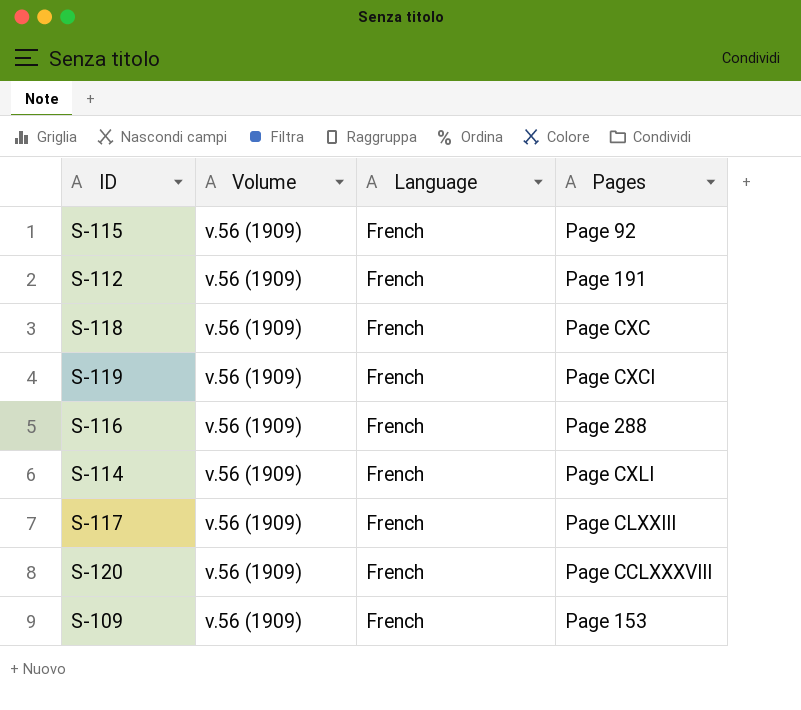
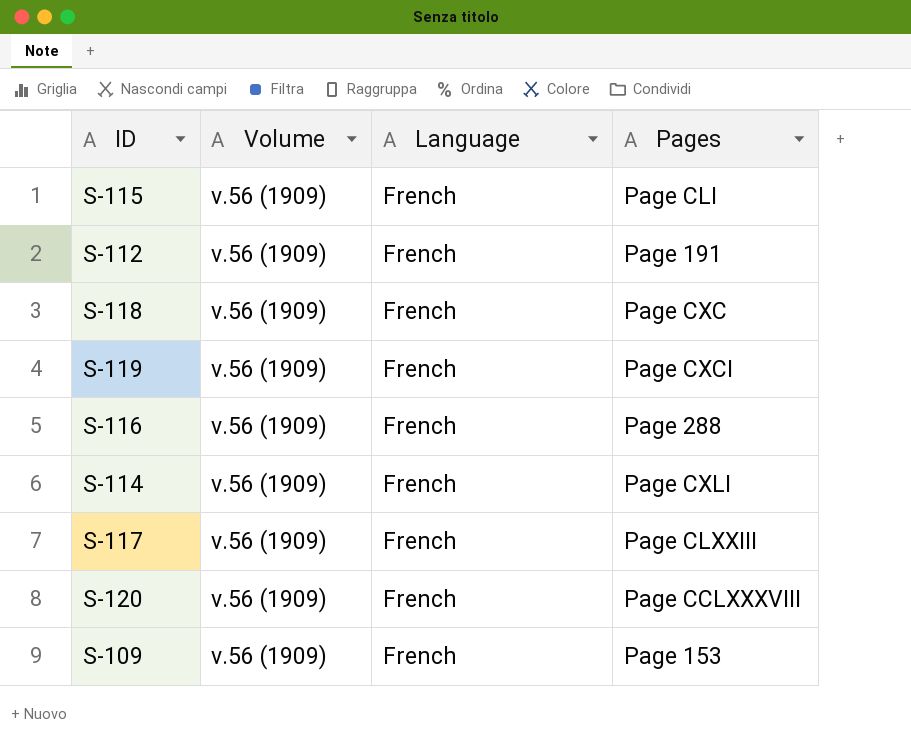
S-115 | Pages: Page 92 -> Page CLI

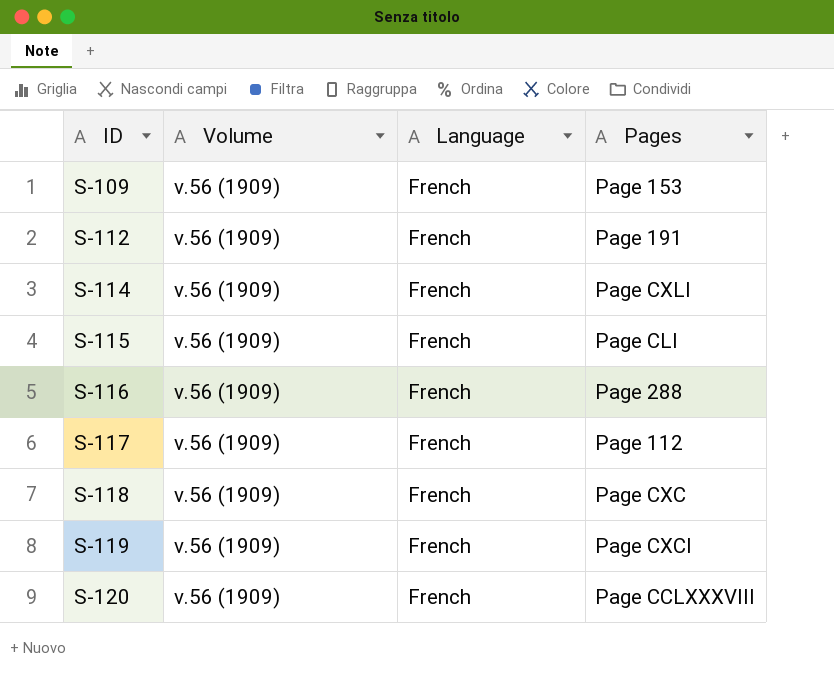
row order: none -> ID ascending
S-117 | Pages: Page CLXXIII -> Page 112

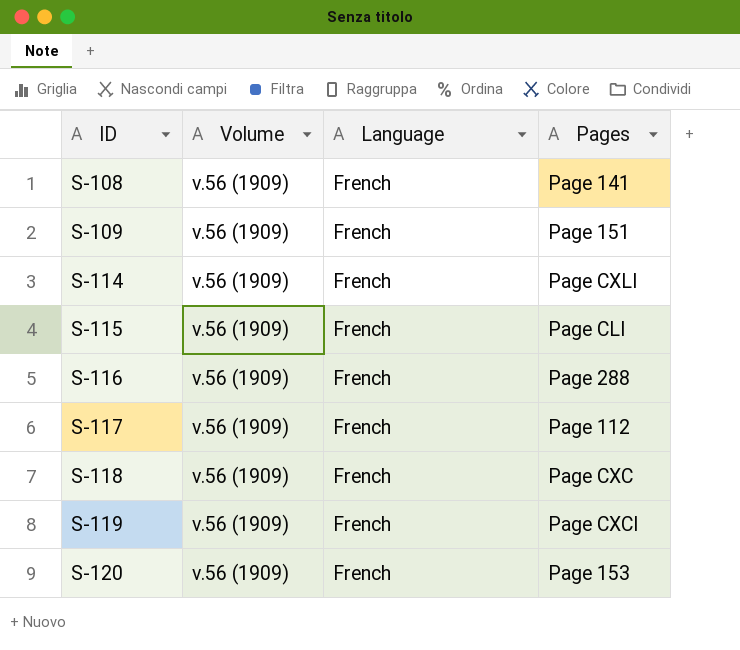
row S-112: v.56 (1909) | French | Page 191 -> none
row S-108: none -> v.56 (1909) | French | Page 141
S-109 | Pages: Page 153 -> Page 151
S-120 | Pages: Page CCLXXXVIII -> Page 153

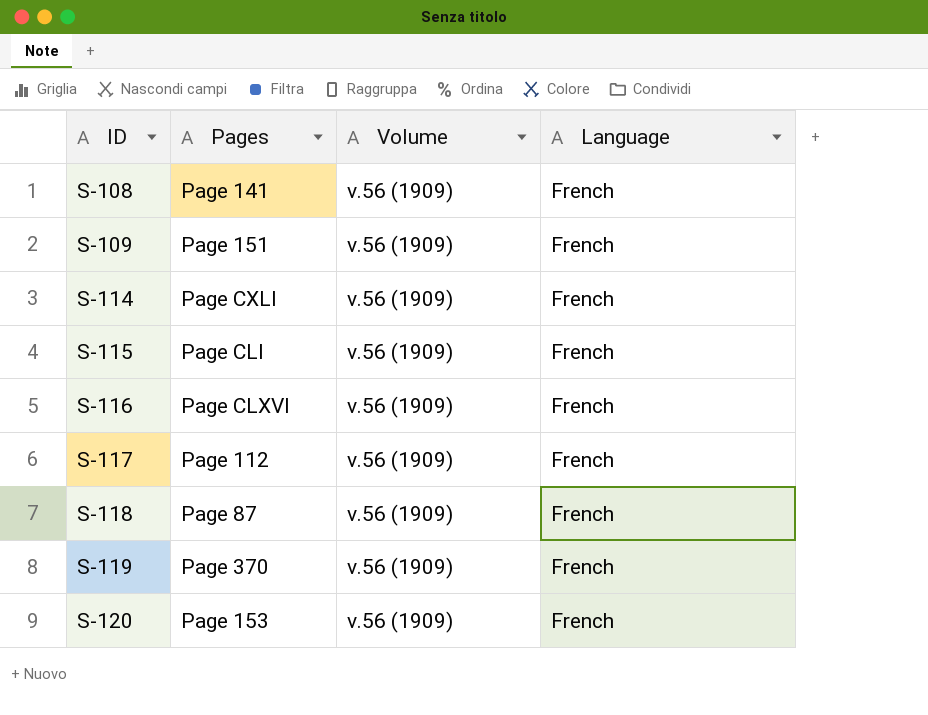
column Pages | position: 4 -> 2
S-116 | Pages: Page 288 -> Page CLXVI
S-118 | Pages: Page CXC -> Page 87
S-119 | Pages: Page CXCI -> Page 370

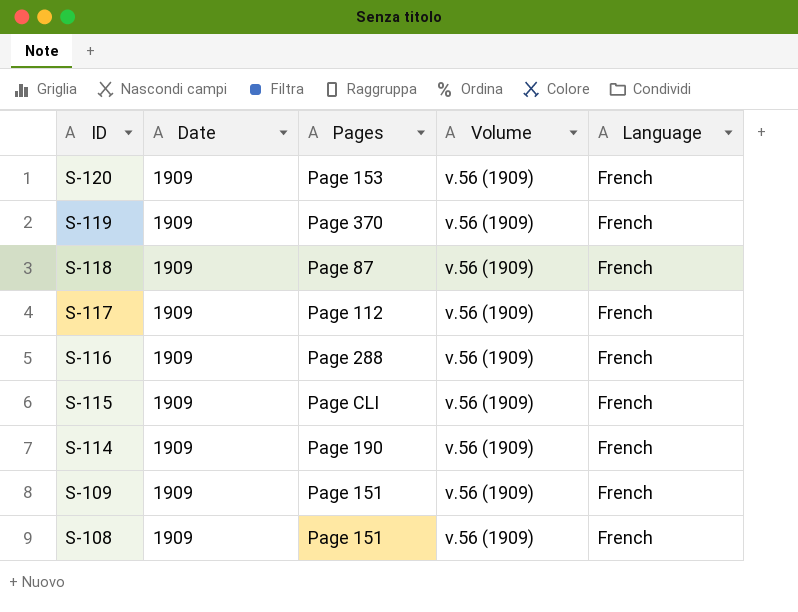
row order: ID ascending -> ID descending
column Date | position: none -> 2
S-116 | Pages: Page CLXVI -> Page 288
S-114 | Pages: Page CXLI -> Page 190
S-108 | Pages: Page 141 -> Page 151

